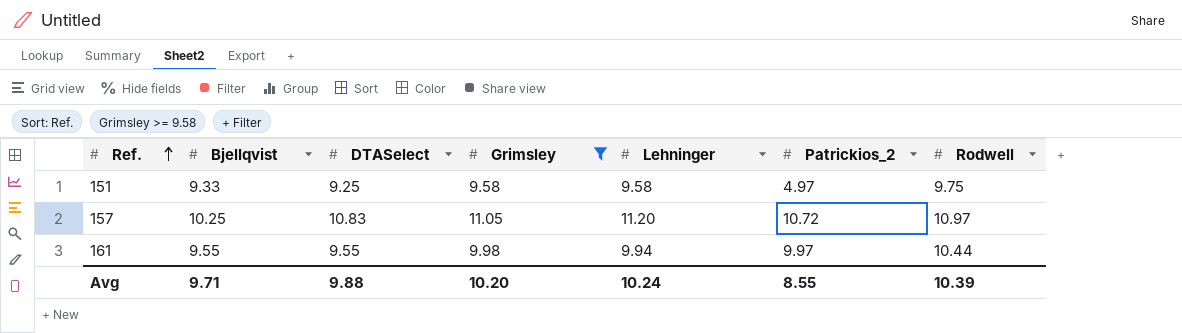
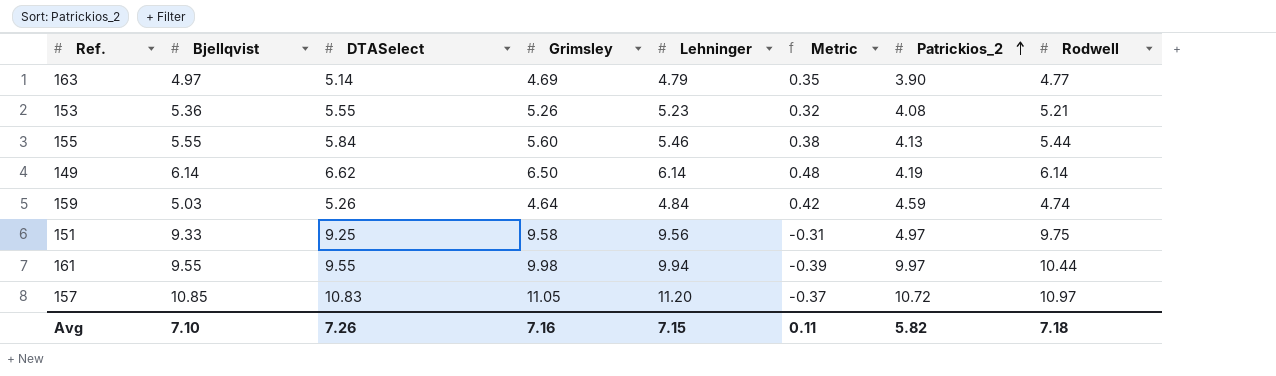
filter: Grimsley >= 9.58 -> none
row order: Ref. ascending -> Patrickios_2 ascending
column Metric | formula: none -> [DTASelect] - [Lehninger]
151 | Lehninger: 9.58 -> 9.56
157 | Bjellqvist: 10.25 -> 10.85
Avg | Bjellqvist: 9.71 -> 7.10
Avg | DTASelect: 9.88 -> 7.26
Avg | Grimsley: 10.20 -> 7.16
Avg | Lehninger: 10.24 -> 7.15
Avg | Patrickios_2: 8.55 -> 5.82
Avg | Rodwell: 10.39 -> 7.18

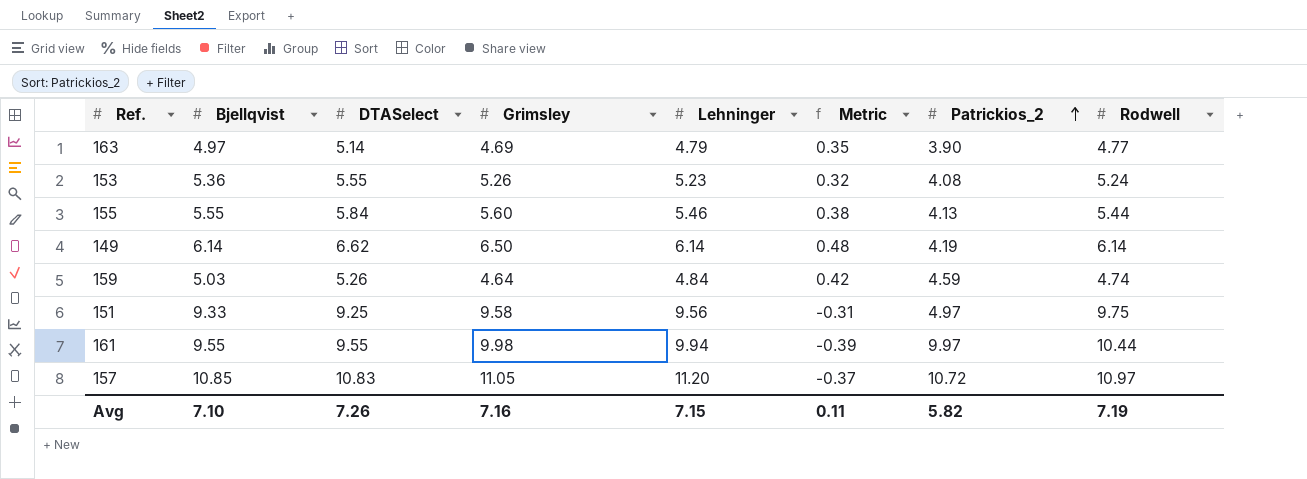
153 | Rodwell: 5.21 -> 5.24
Avg | Rodwell: 7.18 -> 7.19

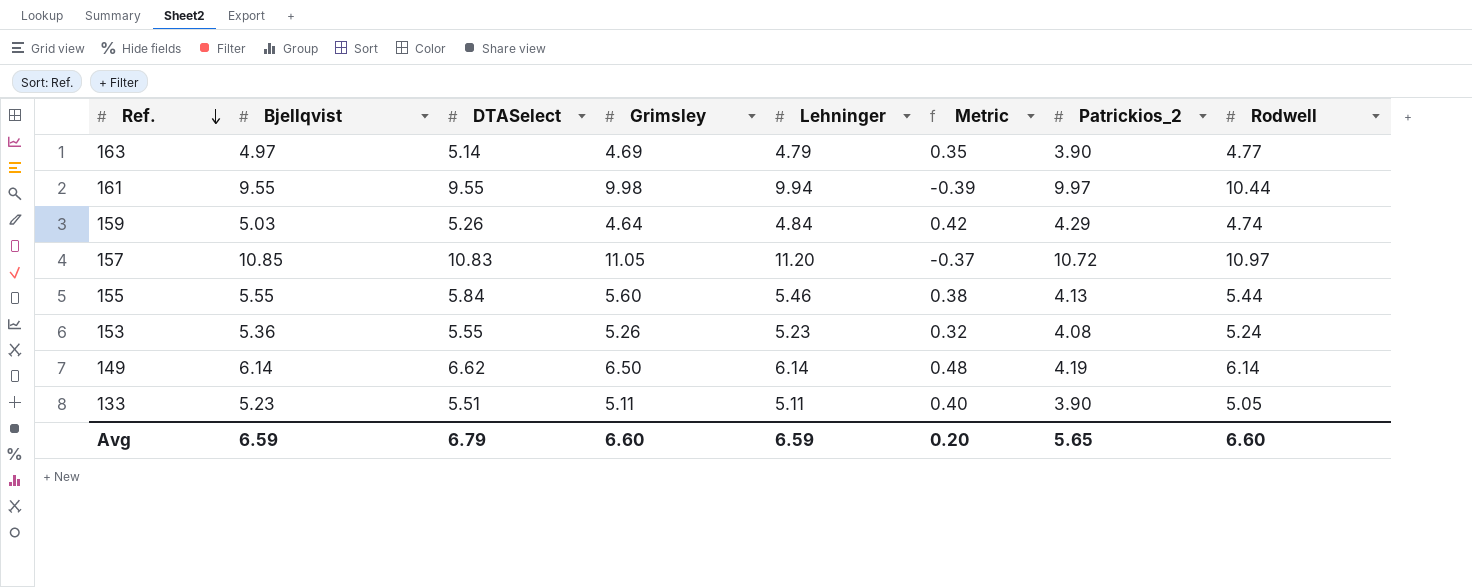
row order: Patrickios_2 ascending -> Ref. descending
row 151: 9.33 | 9.25 | 9.58 | 9.56 | -0.31 | 4.97 | 9.75 -> none
159 | Patrickios_2: 4.59 -> 4.29
row 133: none -> 5.23 | 5.51 | 5.11 | 5.11 | 0.40 | 3.90 | 5.05
Avg | Bjellqvist: 7.10 -> 6.59
Avg | DTASelect: 7.26 -> 6.79
Avg | Grimsley: 7.16 -> 6.60
Avg | Lehninger: 7.15 -> 6.59
Avg | Metric: 0.11 -> 0.20
Avg | Patrickios_2: 5.82 -> 5.65
Avg | Rodwell: 7.19 -> 6.60

